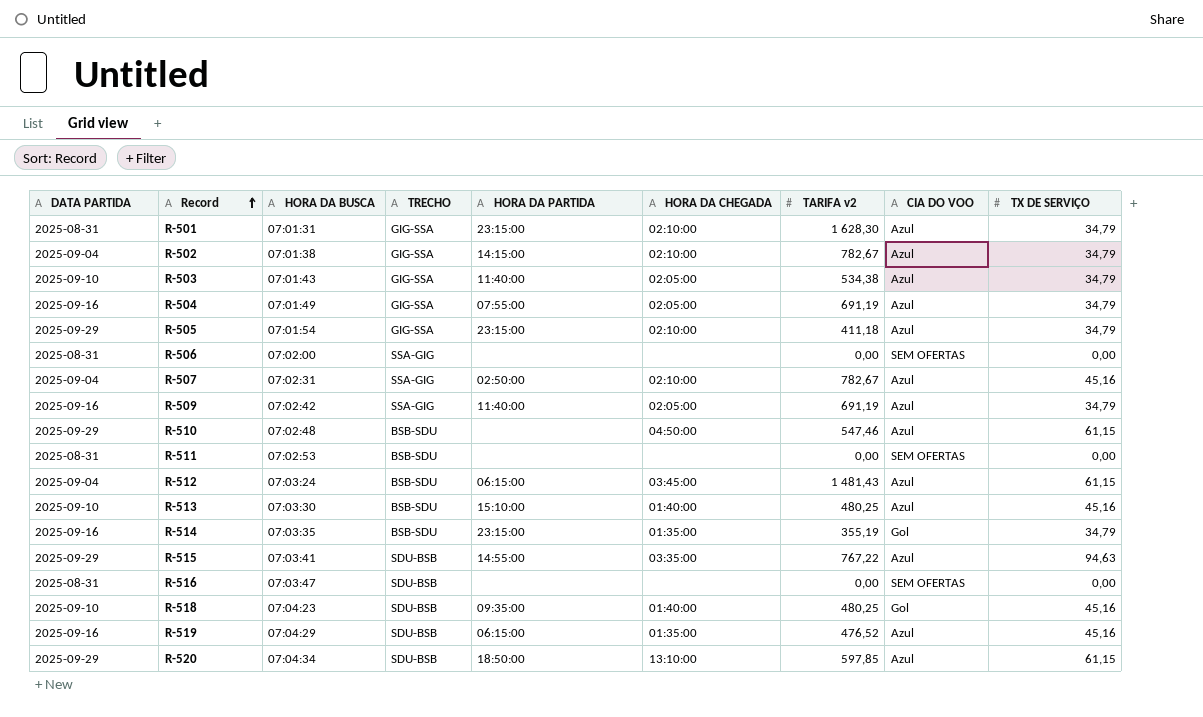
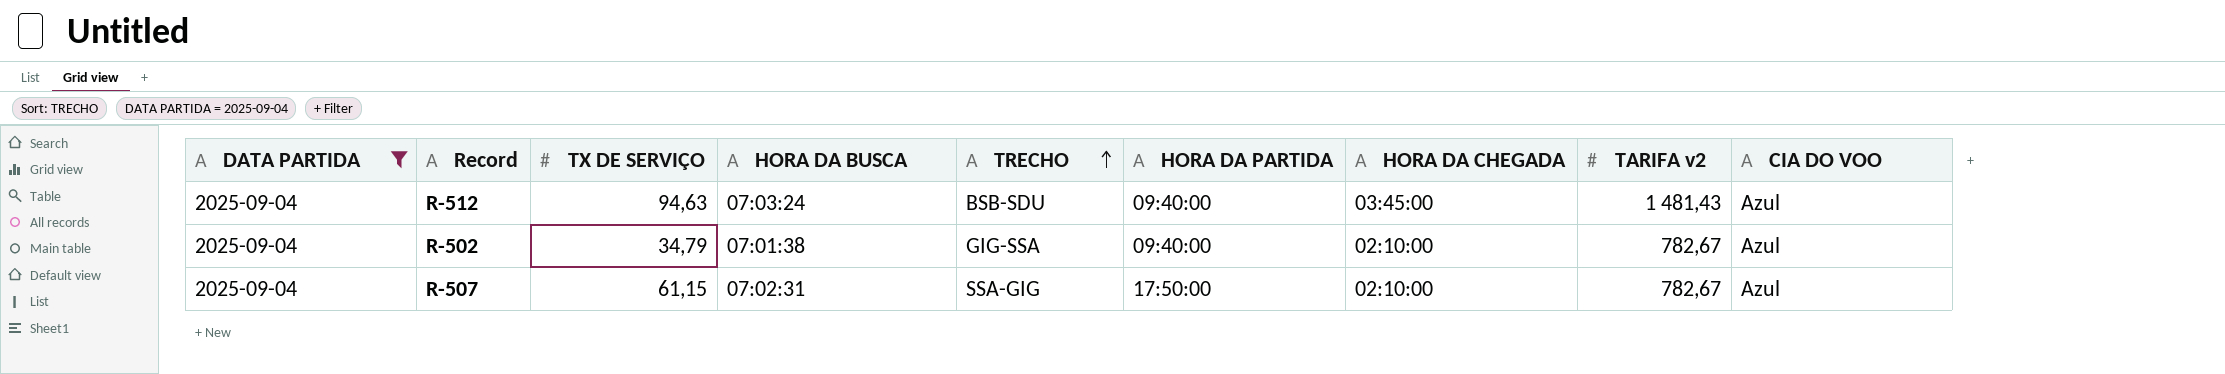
filter: none -> DATA PARTIDA = 2025-09-04
row order: Record ascending -> TRECHO ascending
column TX DE SERVIÇO | position: 9 -> 3
R-512 | TX DE SERVIÇO: 61,15 -> 94,63
R-512 | HORA DA PARTIDA: 06:15:00 -> 09:40:00
R-502 | HORA DA PARTIDA: 14:15:00 -> 09:40:00
R-507 | TX DE SERVIÇO: 45,16 -> 61,15
R-507 | HORA DA PARTIDA: 02:50:00 -> 17:50:00

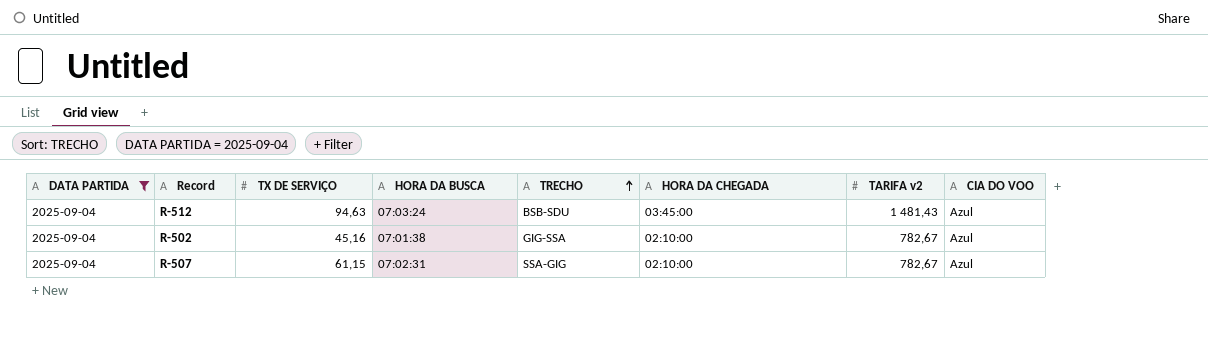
column HORA DA PARTIDA | position: 6 -> none
R-502 | TX DE SERVIÇO: 34,79 -> 45,16

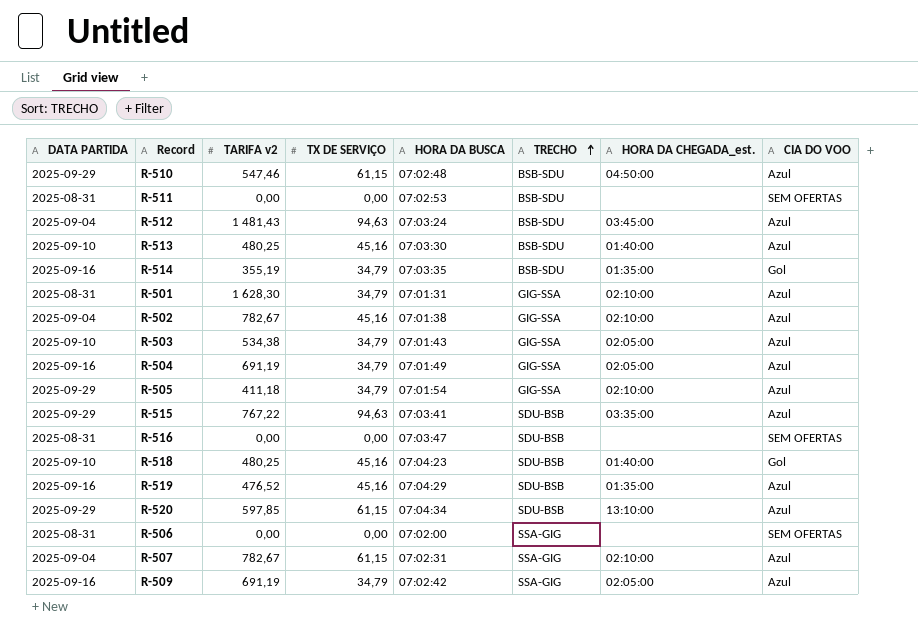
filter: DATA PARTIDA = 2025-09-04 -> none
column TARIFA v2 | position: 7 -> 3
column name: HORA DA CHEGADA -> HORA DA CHEGADA_est.

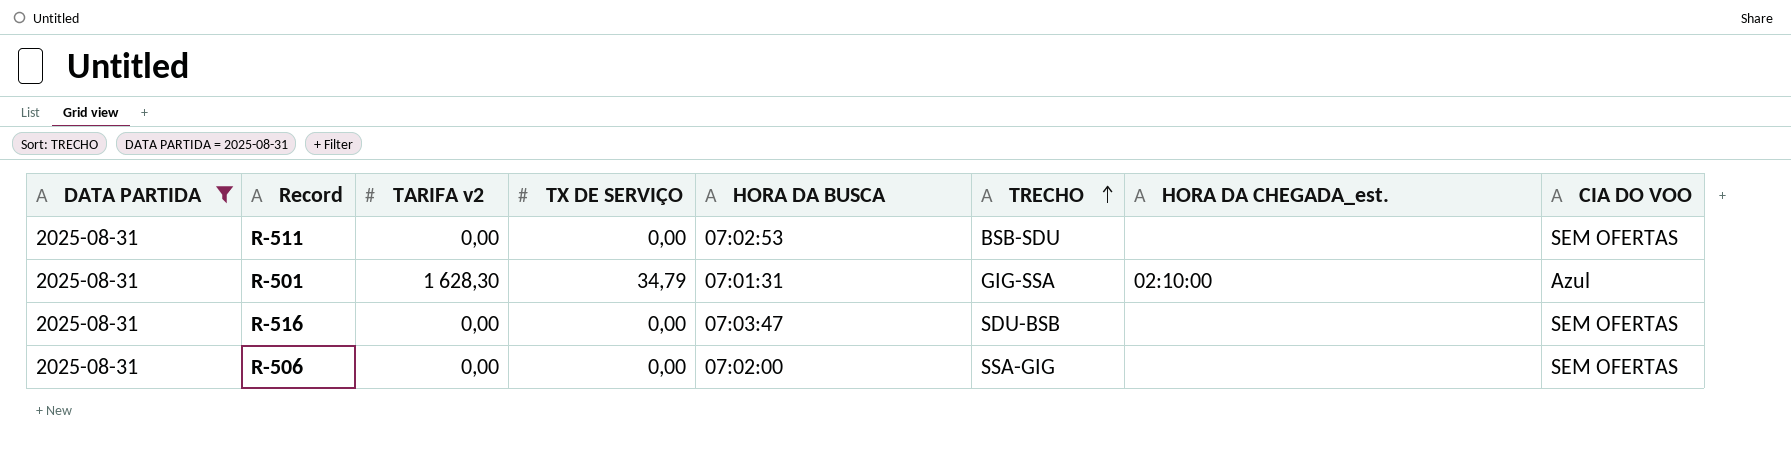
filter: none -> DATA PARTIDA = 2025-08-31

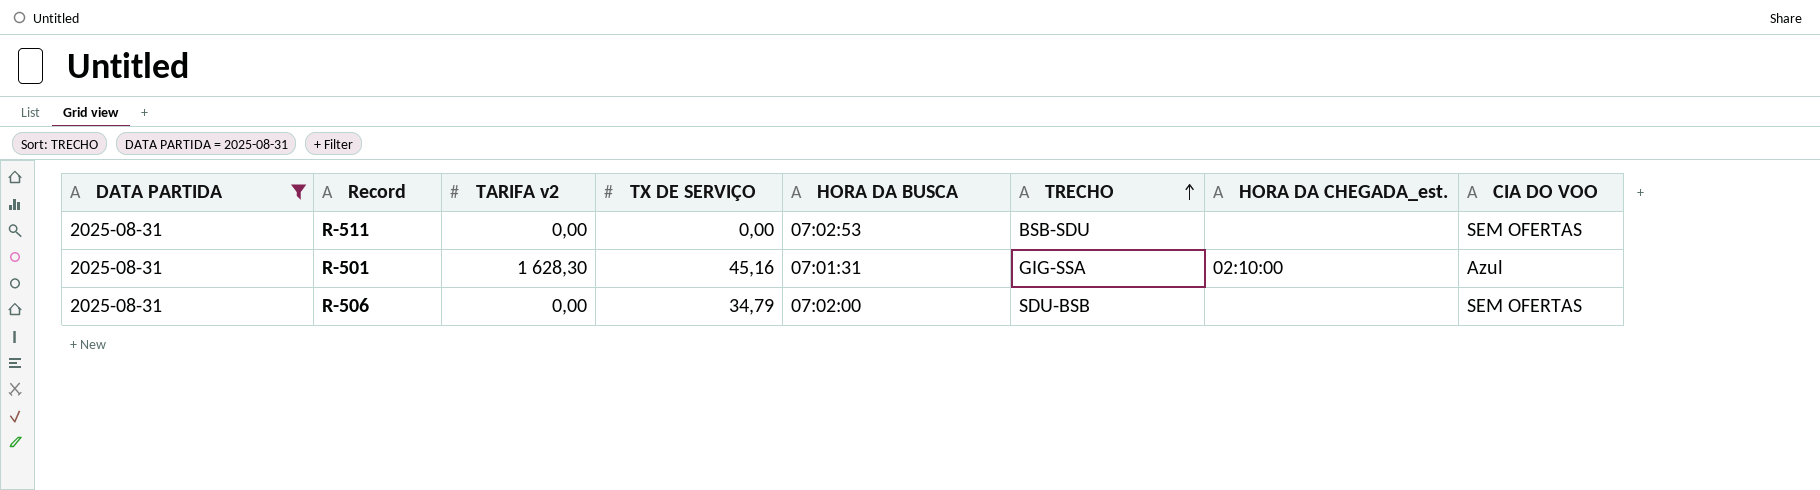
row R-516: 2025-08-31 | 0,00 | 0,00 | 07:03:47 | SDU-BSB | none | SEM OFERTAS -> none
R-501 | TX DE SERVIÇO: 34,79 -> 45,16
R-506 | TX DE SERVIÇO: 0,00 -> 34,79
R-506 | TRECHO: SSA-GIG -> SDU-BSB

